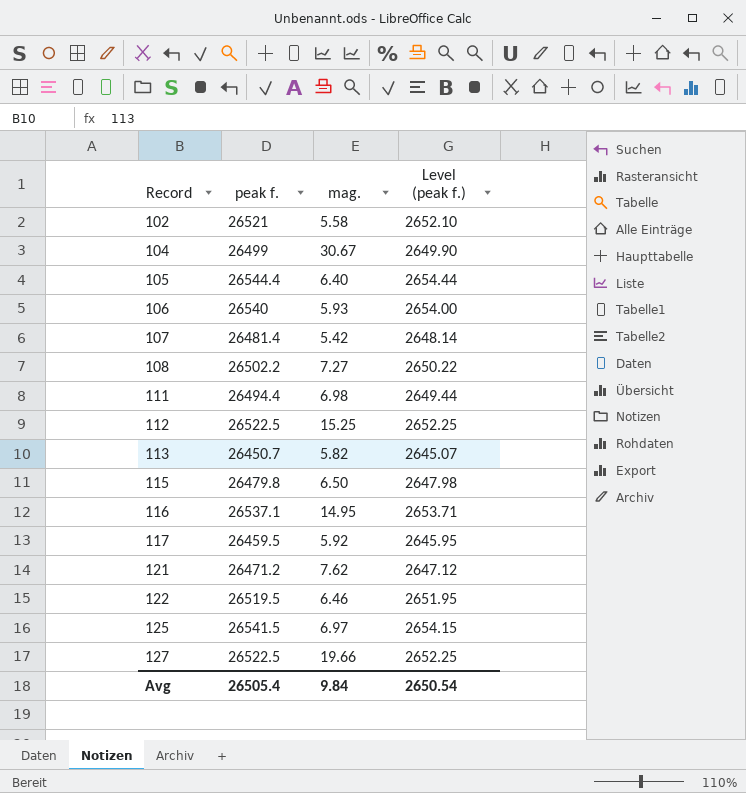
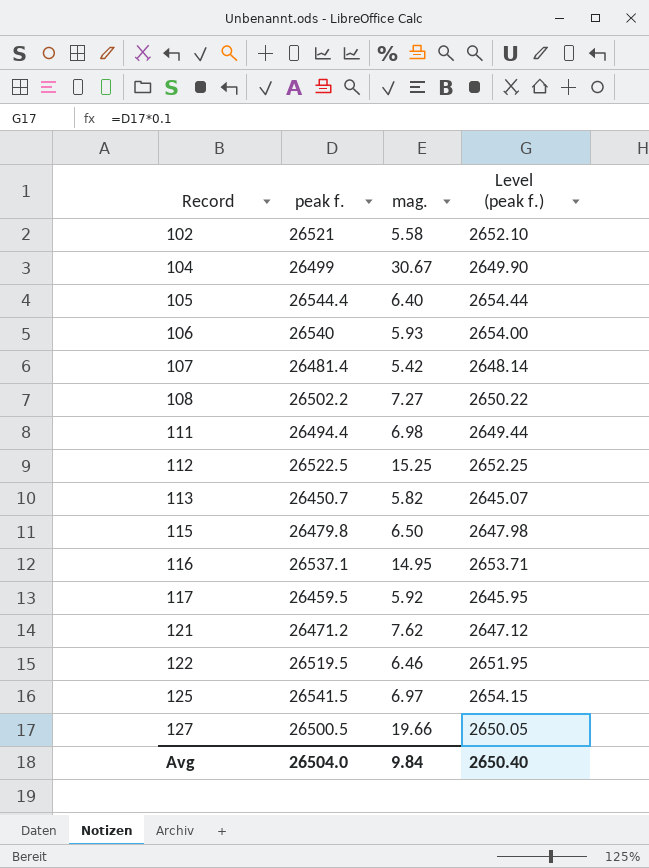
127 | peak f.: 26522.5 -> 26500.5
127 | Level (peak f.): 2652.25 -> 2650.05
Avg | peak f.: 26505.4 -> 26504.0
Avg | Level (peak f.): 2650.54 -> 2650.40

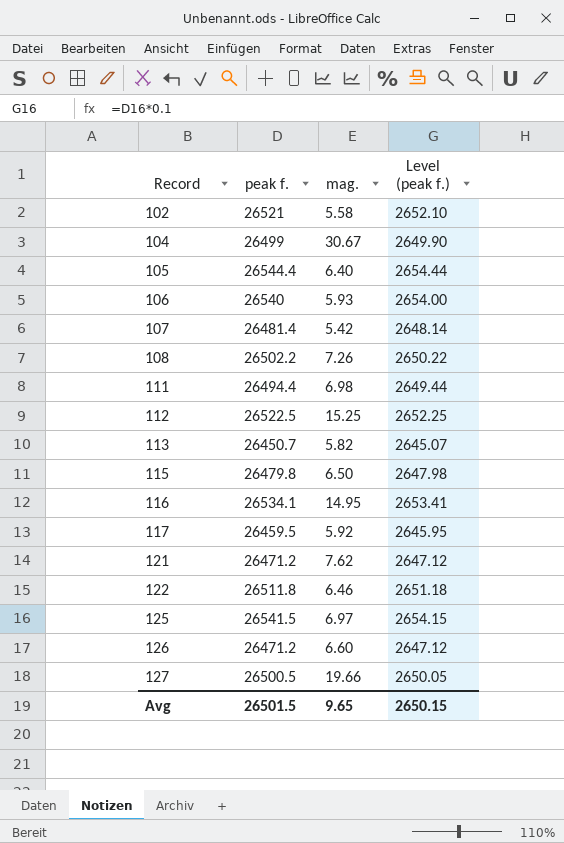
108 | mag.: 7.27 -> 7.26
116 | peak f.: 26537.1 -> 26534.1
116 | Level (peak f.): 2653.71 -> 2653.41
122 | peak f.: 26519.5 -> 26511.8
122 | Level (peak f.): 2651.95 -> 2651.18
row 126: none -> 26471.2 | 6.60 | 2647.12
Avg | peak f.: 26504.0 -> 26501.5
Avg | mag.: 9.84 -> 9.65
Avg | Level (peak f.): 2650.40 -> 2650.15

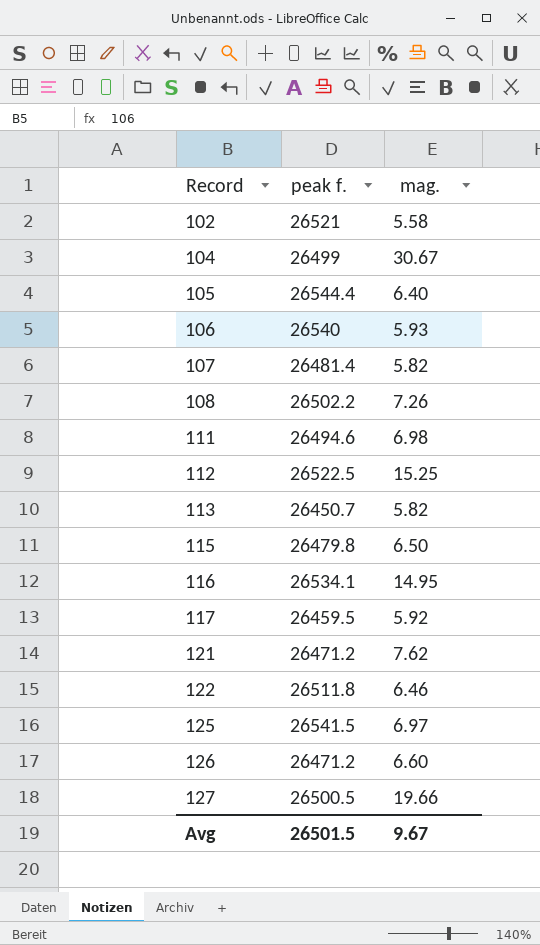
column Level (peak f.) | formula: [peak f.] * 0.1 -> none
107 | mag.: 5.42 -> 5.82
111 | peak f.: 26494.4 -> 26494.6
Avg | mag.: 9.65 -> 9.67

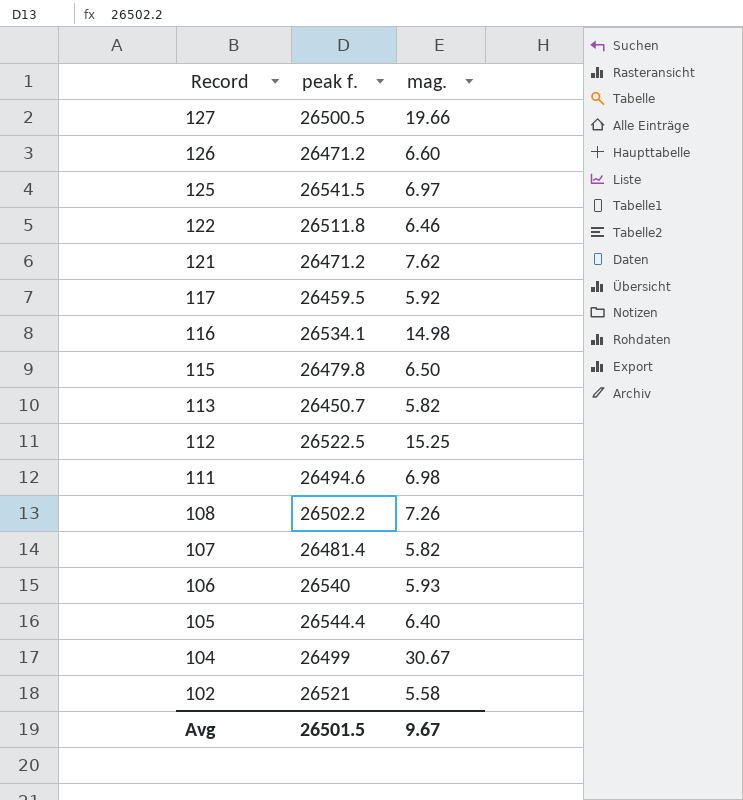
row order: Record ascending -> Record descending
116 | mag.: 14.95 -> 14.98

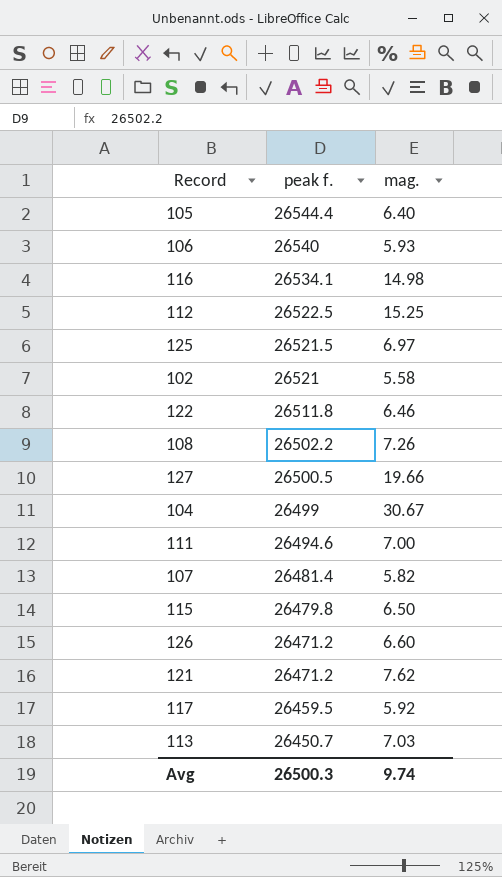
row order: Record descending -> peak f. descending
125 | peak f.: 26541.5 -> 26521.5
111 | mag.: 6.98 -> 7.00
113 | mag.: 5.82 -> 7.03
Avg | peak f.: 26501.5 -> 26500.3
Avg | mag.: 9.67 -> 9.74

